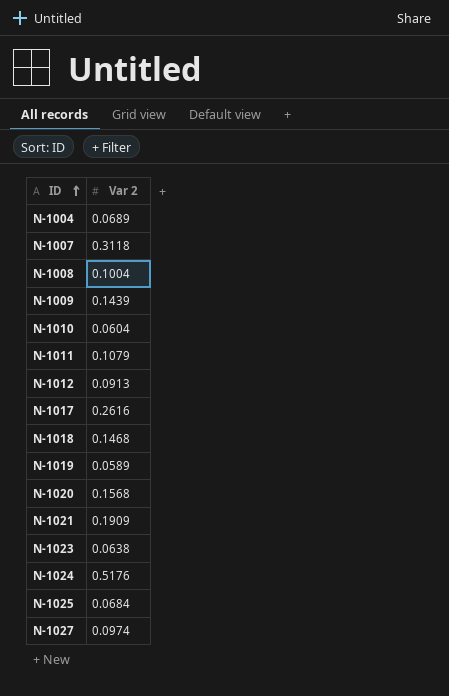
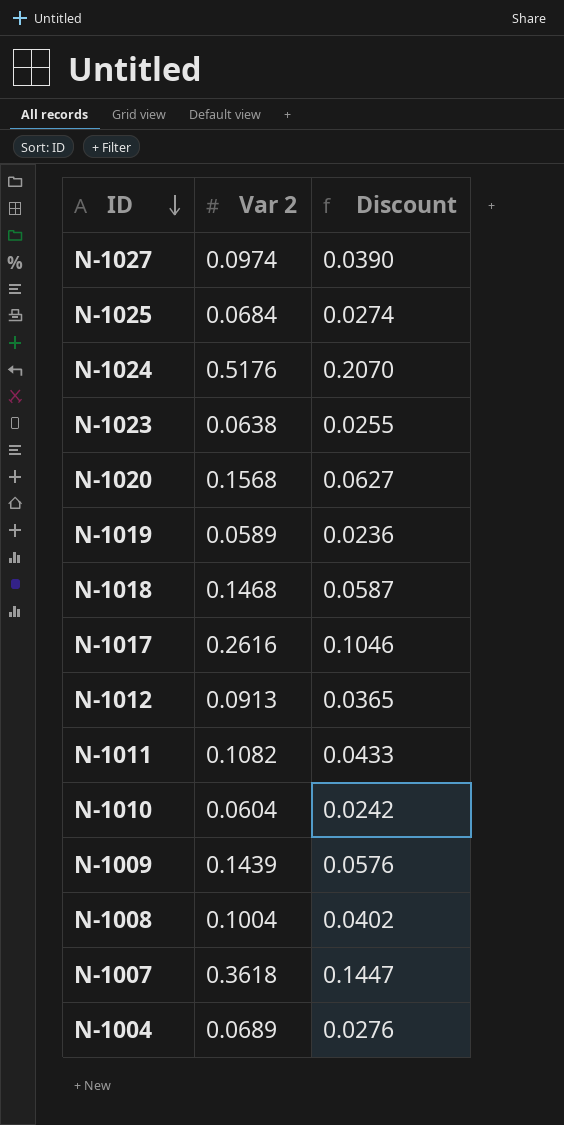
row order: ID ascending -> ID descending
column Discount | formula: none -> [Var 2] * 0.4
row N-1021: 0.1909 -> none
N-1011 | Var 2: 0.1079 -> 0.1082
N-1007 | Var 2: 0.3118 -> 0.3618

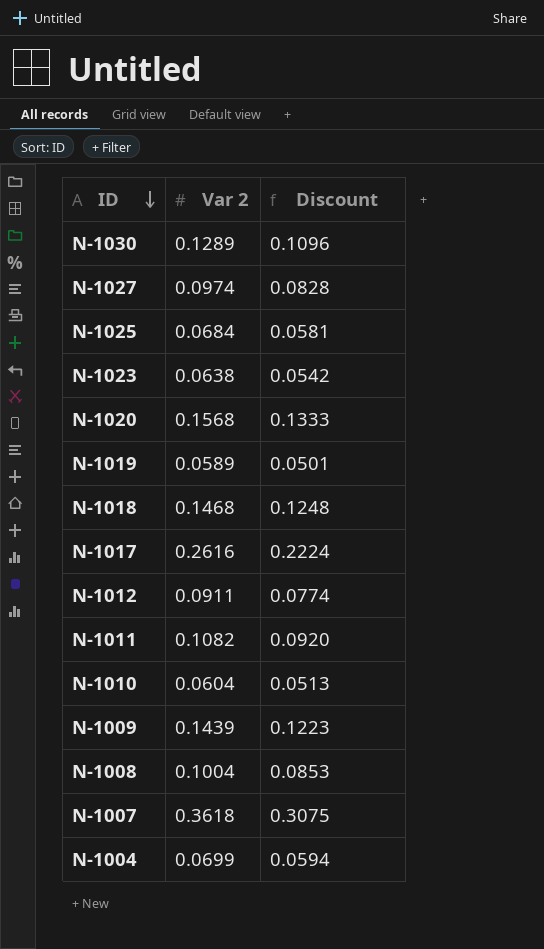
column Discount | formula: [Var 2] * 0.4 -> [Var 2] * 0.85
row N-1024: 0.5176 | 0.2070 -> none
row N-1030: none -> 0.1289 | 0.1096
N-1012 | Var 2: 0.0913 -> 0.0911
N-1004 | Var 2: 0.0689 -> 0.0699

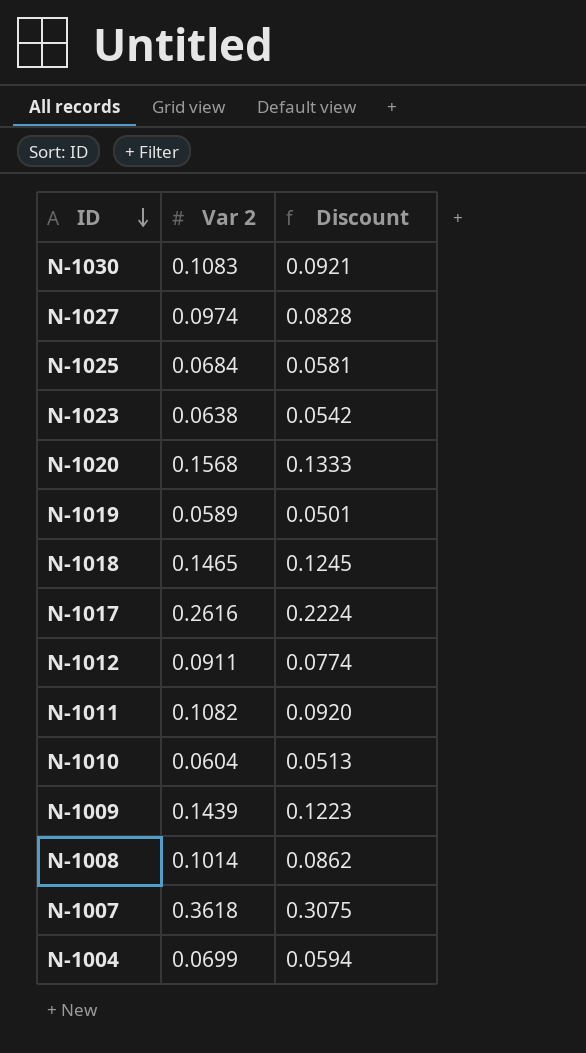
N-1030 | Var 2: 0.1289 -> 0.1083
N-1030 | Discount: 0.1096 -> 0.0921
N-1018 | Var 2: 0.1468 -> 0.1465
N-1018 | Discount: 0.1248 -> 0.1245
N-1008 | Var 2: 0.1004 -> 0.1014
N-1008 | Discount: 0.0853 -> 0.0862

